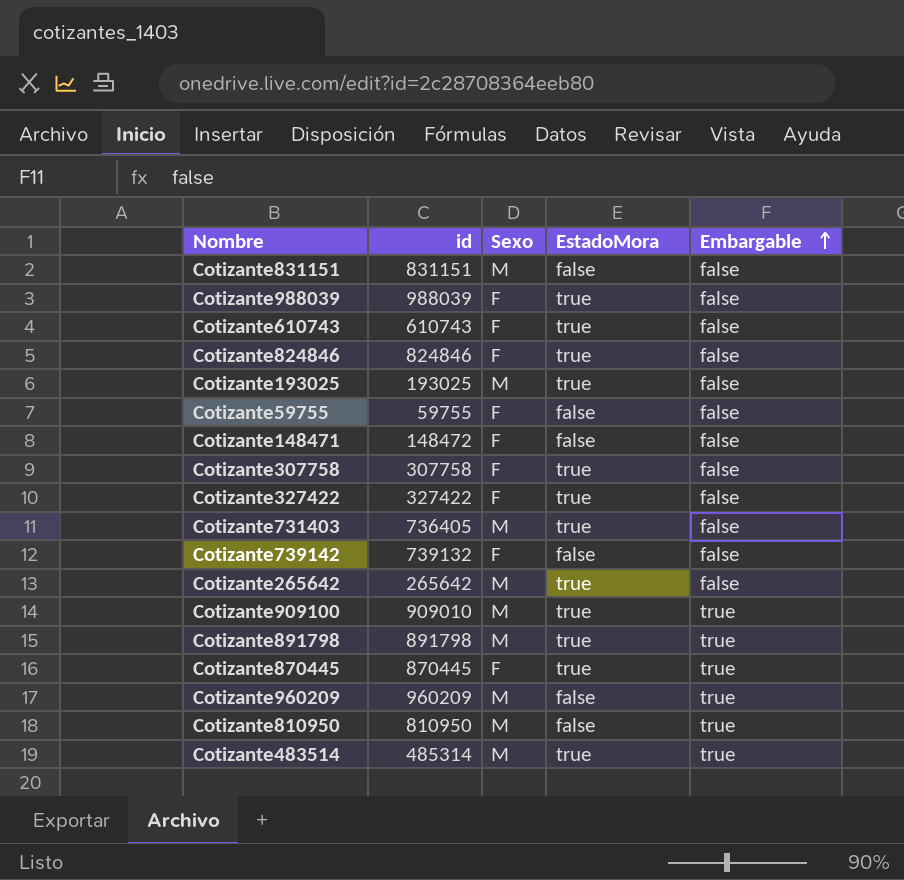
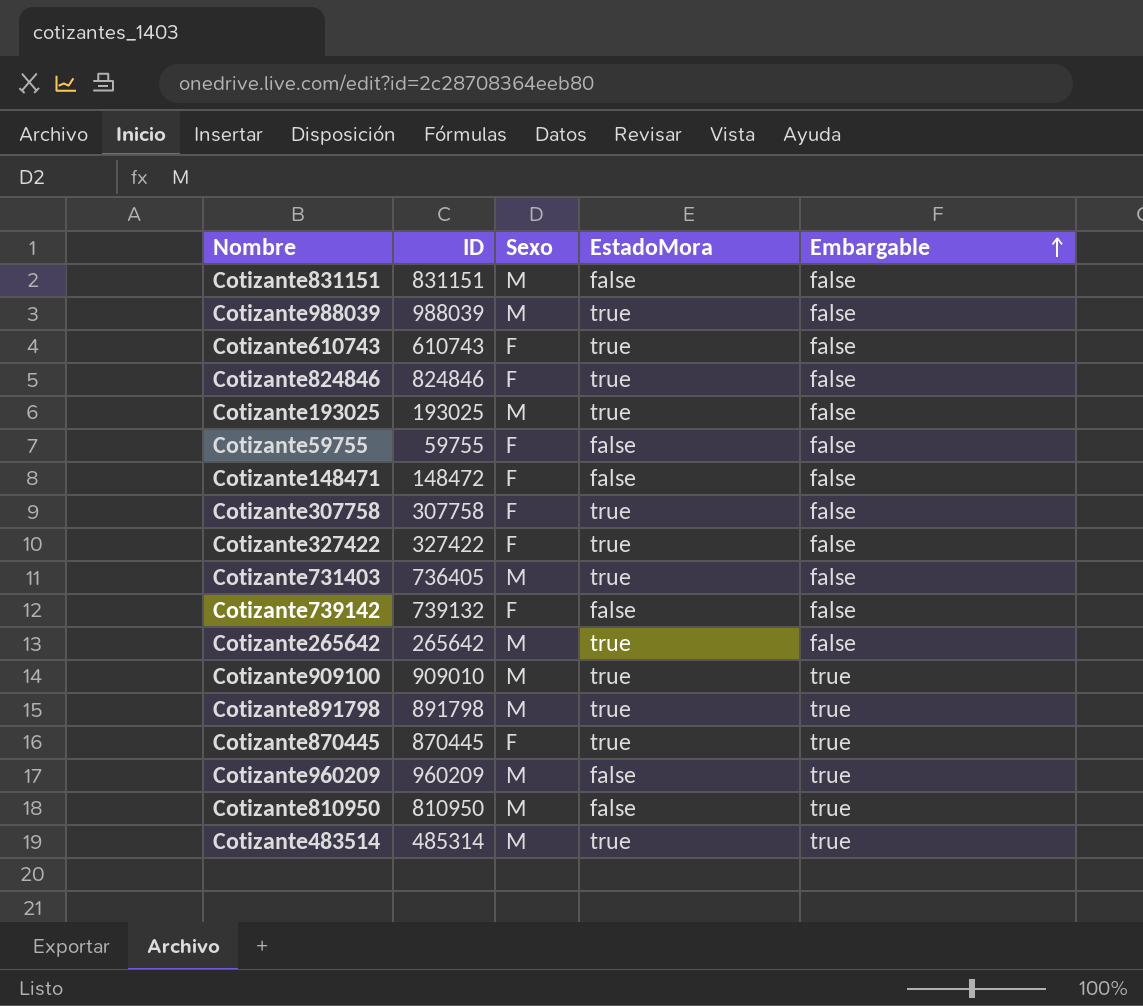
column name: id -> ID
Cotizante988039 | Sexo: F -> M

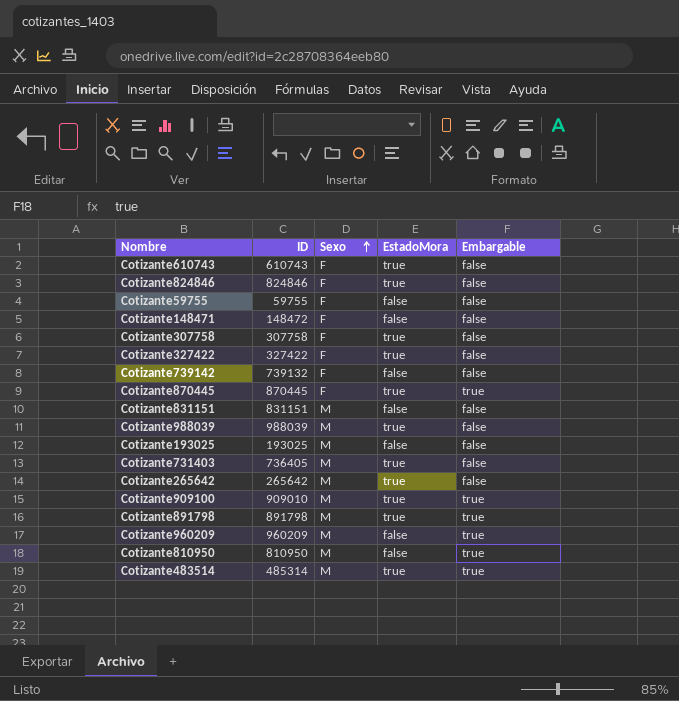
row order: Embargable ascending -> Sexo ascending
Cotizante193025 | EstadoMora: true -> false

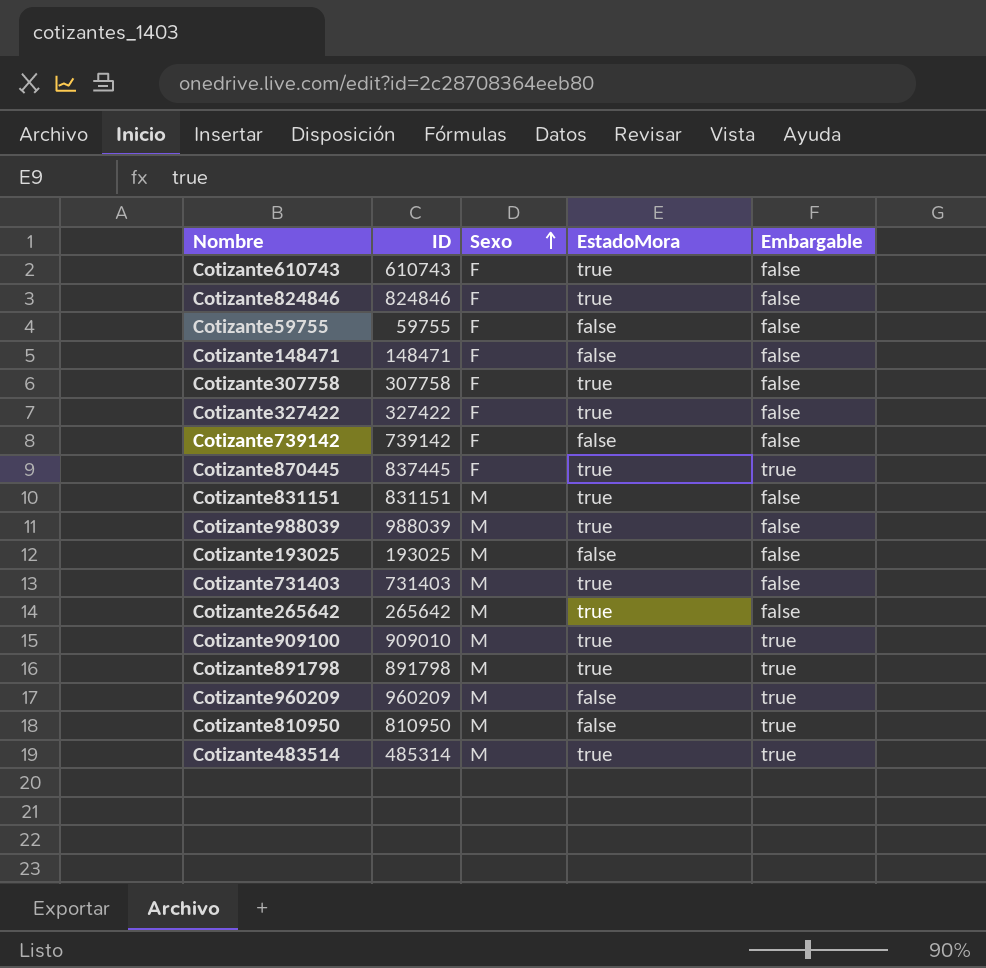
Cotizante148471 | ID: 148472 -> 148471
Cotizante739142 | ID: 739132 -> 739142
Cotizante870445 | ID: 870445 -> 837445
Cotizante831151 | EstadoMora: false -> true
Cotizante731403 | ID: 736405 -> 731403

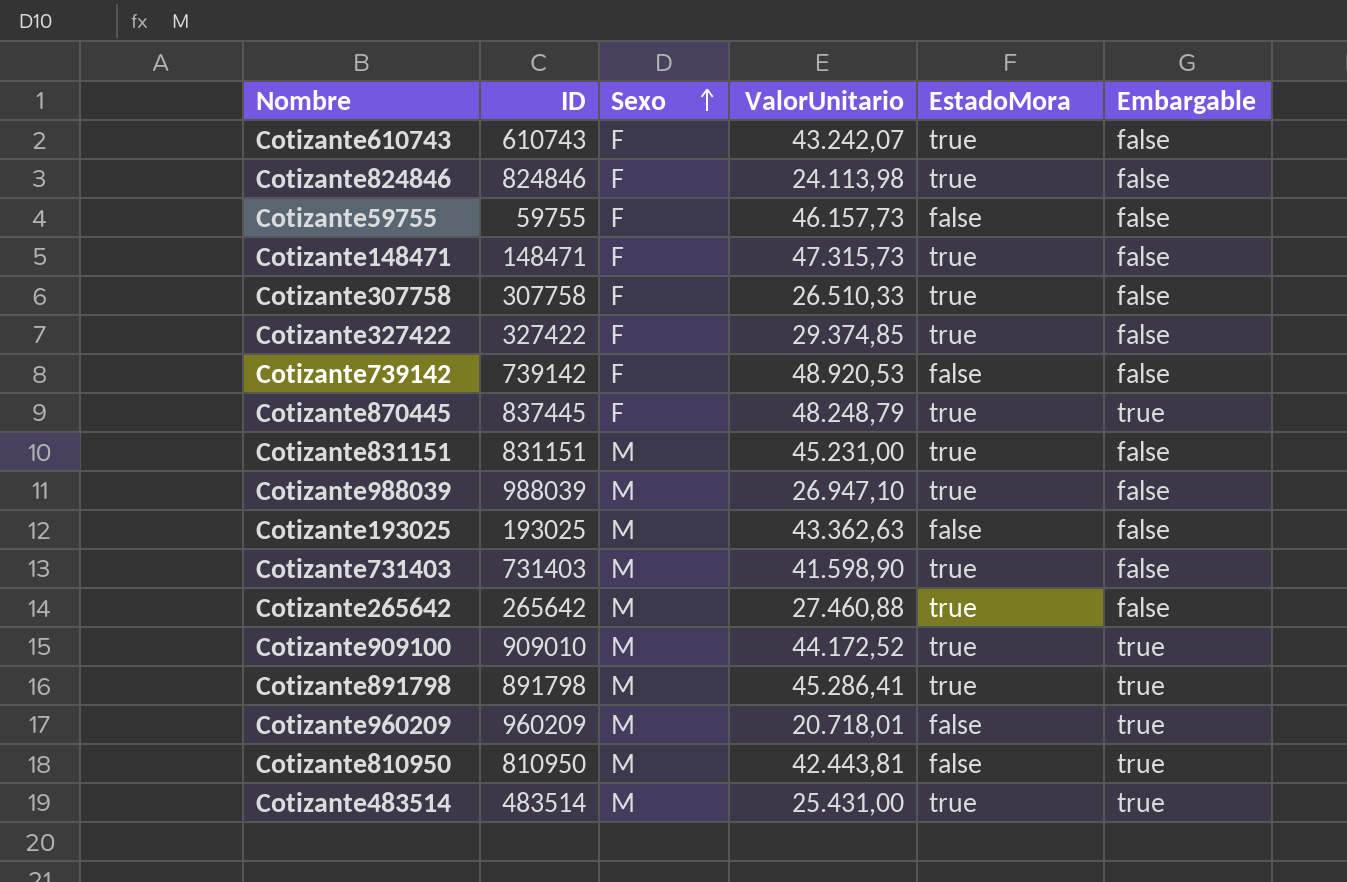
column ValorUnitario | position: none -> 4
Cotizante148471 | EstadoMora: false -> true
Cotizante483514 | ID: 485314 -> 483514

